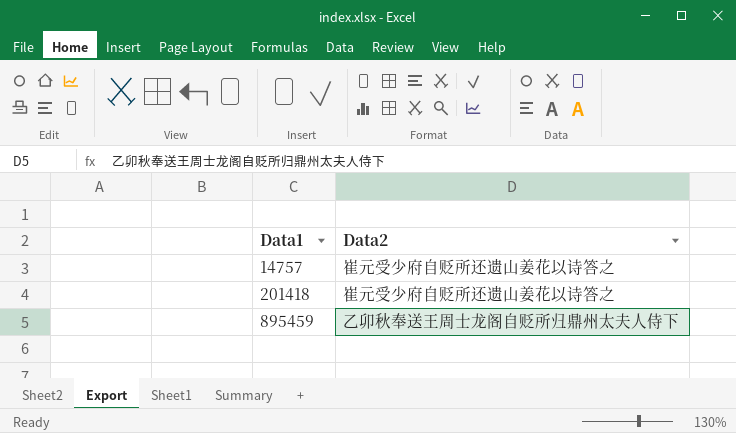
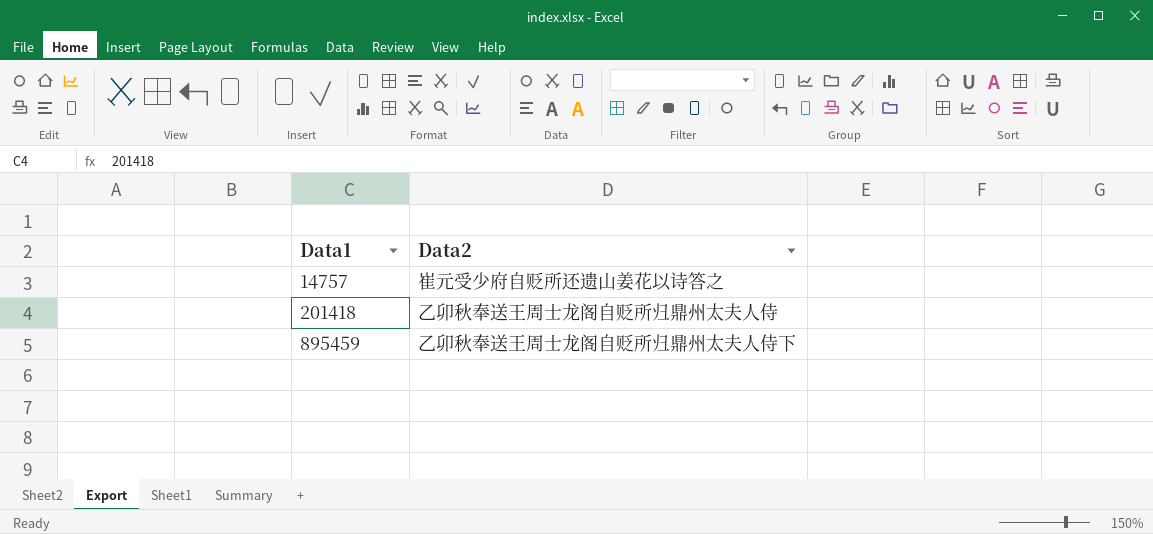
201418 | Data2: 崔元受少府自贬所还遗山姜花以诗答之 -> 乙卯秋奉送王周士龙阁自贬所归鼎州太夫人侍

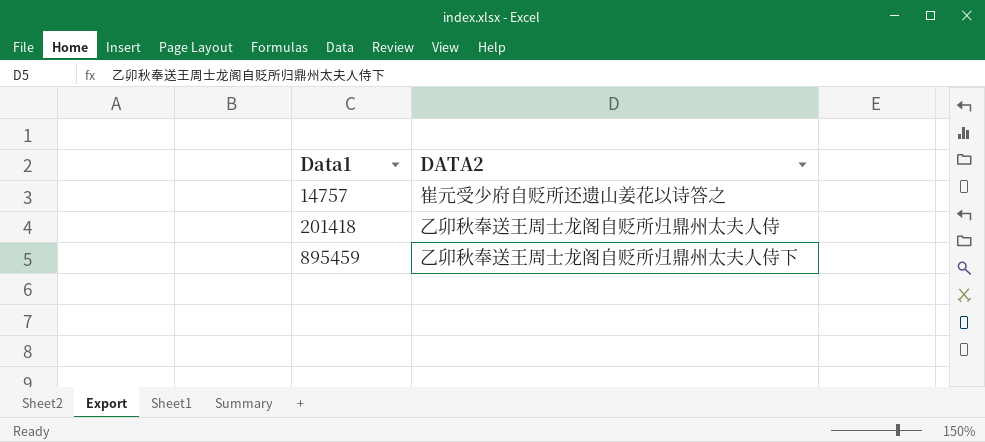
column name: Data2 -> DATA2

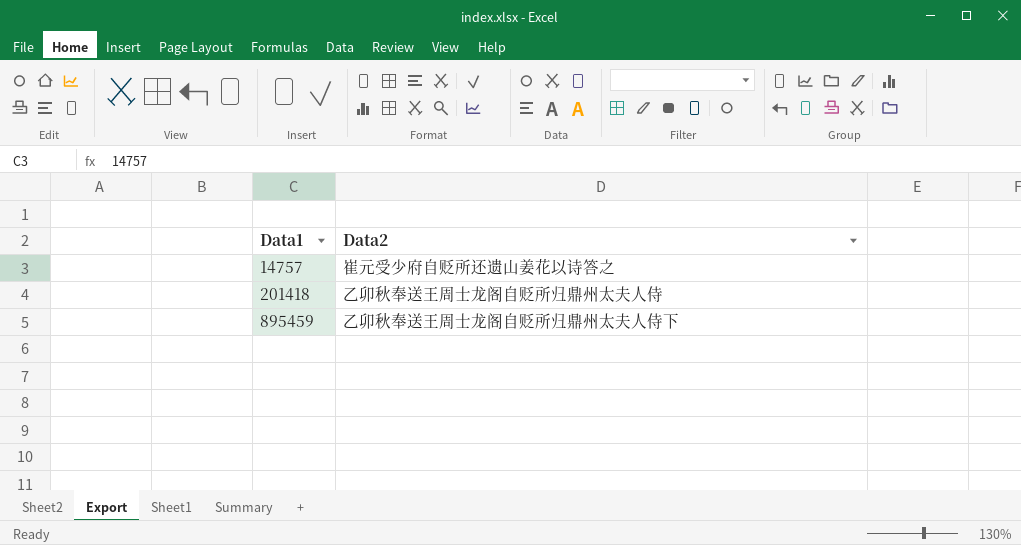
column name: DATA2 -> Data2

